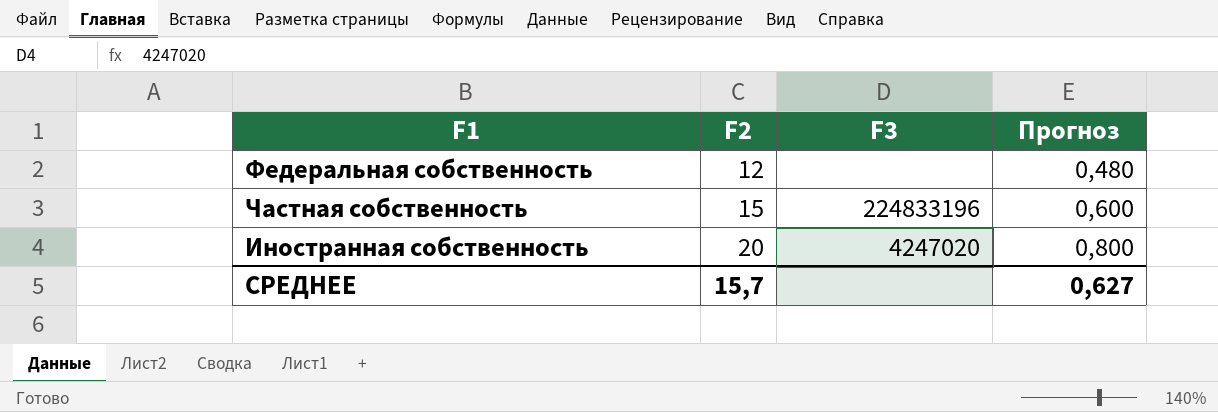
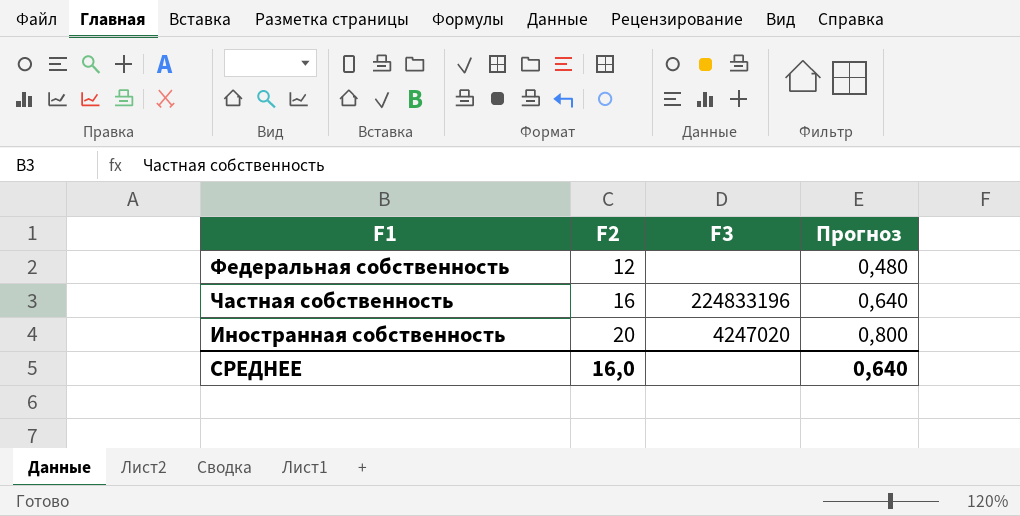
Частная собственность | F2: 15 -> 16
Частная собственность | Прогноз: 0,600 -> 0,640
СРЕДНЕЕ | F2: 15,7 -> 16,0
СРЕДНЕЕ | Прогноз: 0,627 -> 0,640

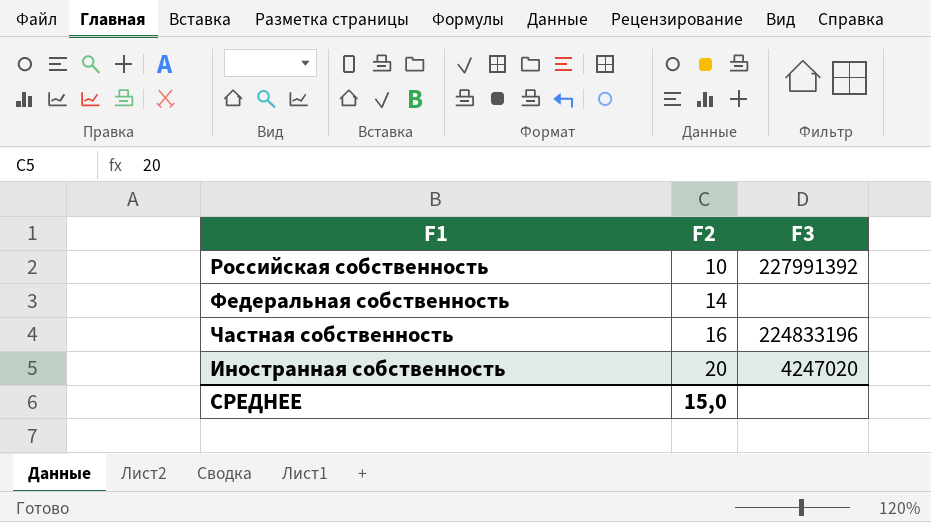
column Прогноз | formula: [F2] * 0,04 -> none
row Российская собственность: none -> 10 | 227991392
Федеральная собственность | F2: 12 -> 14
СРЕДНЕЕ | F2: 16,0 -> 15,0

